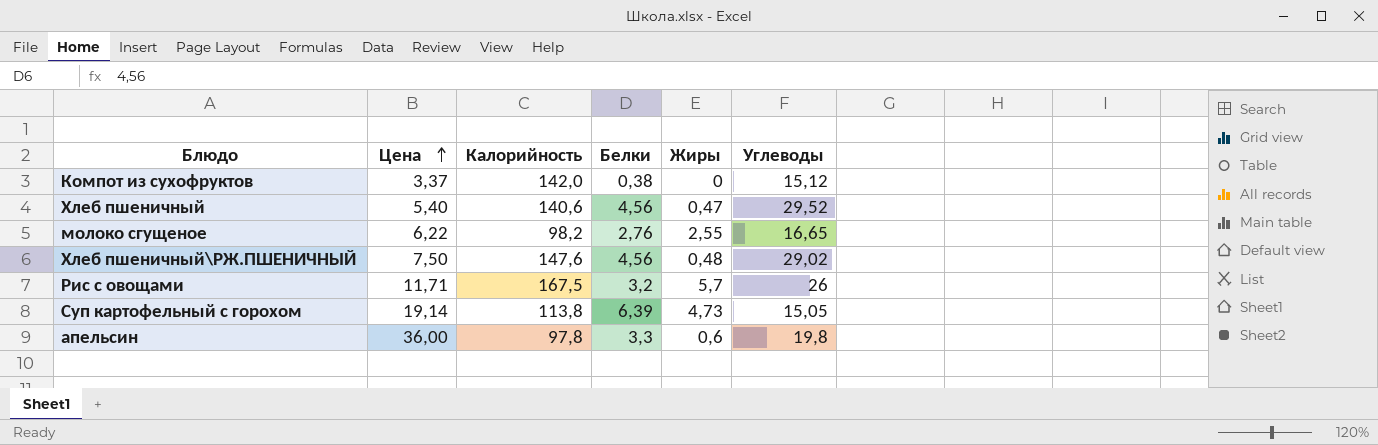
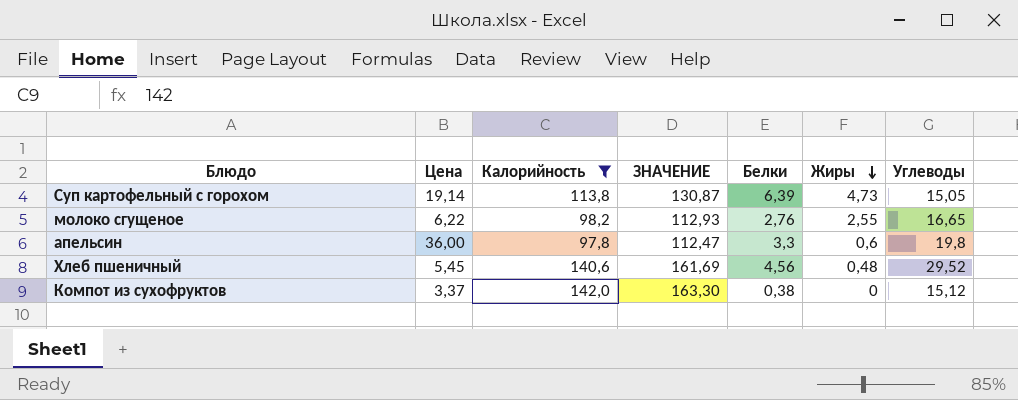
filter: none -> Калорийность <= 142,0
row order: Цена ascending -> Жиры descending
column ЗНАЧЕНИЕ | formula: none -> [Калорийность] * 1,15
Хлеб пшеничный | Цена: 5,40 -> 5,45
Хлеб пшеничный | Жиры: 0,47 -> 0,48

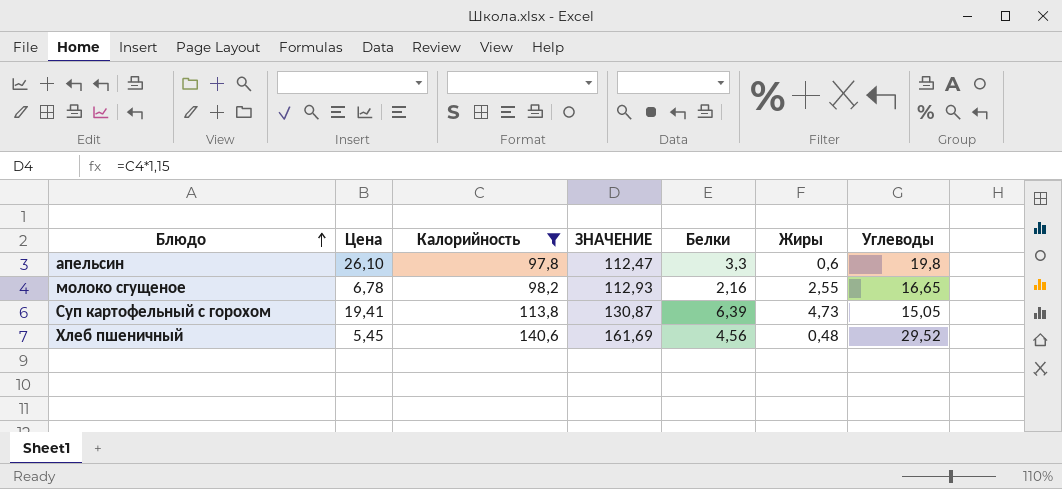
row order: Жиры descending -> Блюдо ascending
row Компот из сухофруктов: 3,37 | 142,0 | 163,30 | 0,38 | 0 | 15,12 -> none
апельсин | Цена: 36,00 -> 26,10
молоко сгущеное | Цена: 6,22 -> 6,78
молоко сгущеное | Белки: 2,76 -> 2,16
Суп картофельный с горохом | Цена: 19,14 -> 19,41

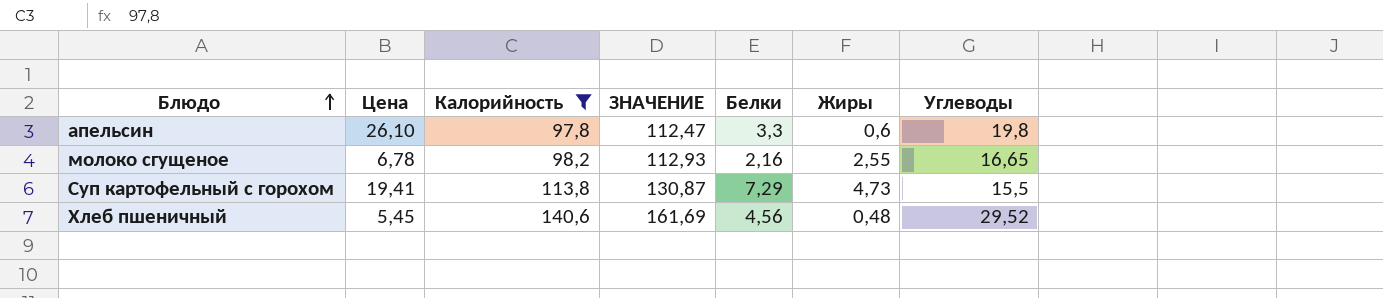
Суп картофельный с горохом | Белки: 6,39 -> 7,29
Суп картофельный с горохом | Углеводы: 15,05 -> 15,5

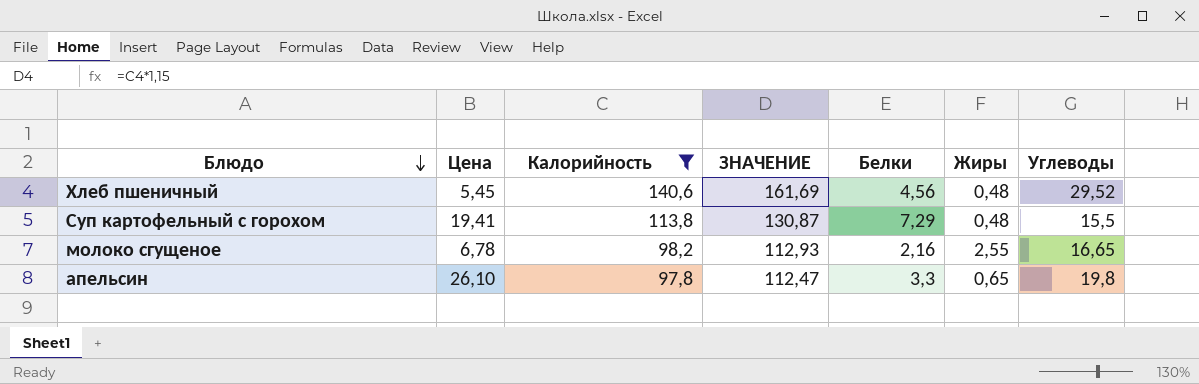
row order: Блюдо ascending -> Блюдо descending
Суп картофельный с горохом | Жиры: 4,73 -> 0,48
апельсин | Жиры: 0,6 -> 0,65

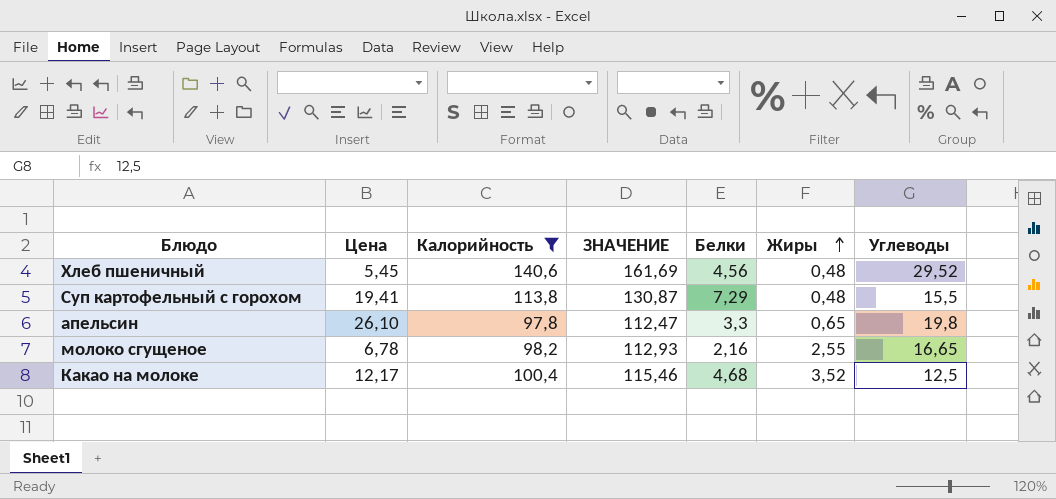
row order: Блюдо descending -> Жиры ascending
row Какао на молоке: none -> 12,17 | 100,4 | 115,46 | 4,68 | 3,52 | 12,5

